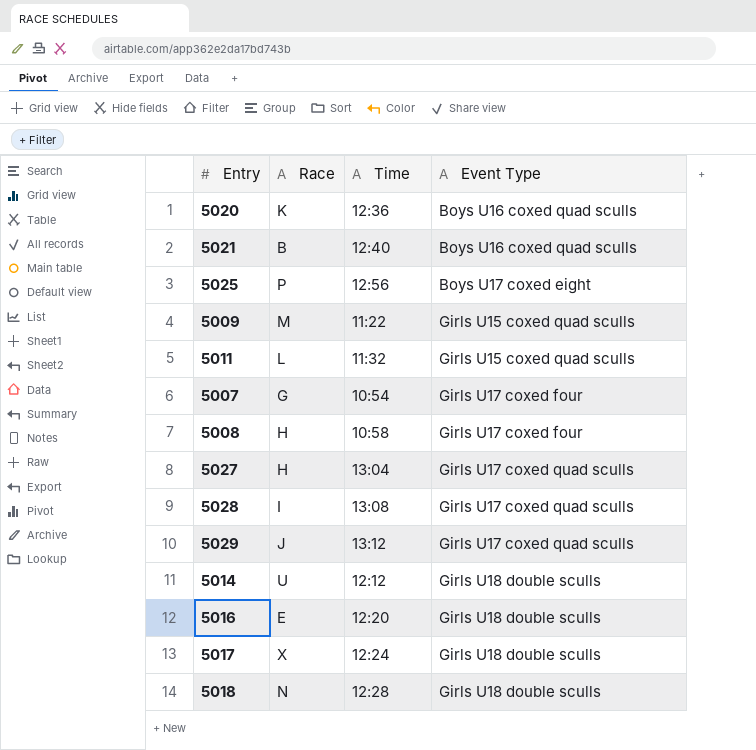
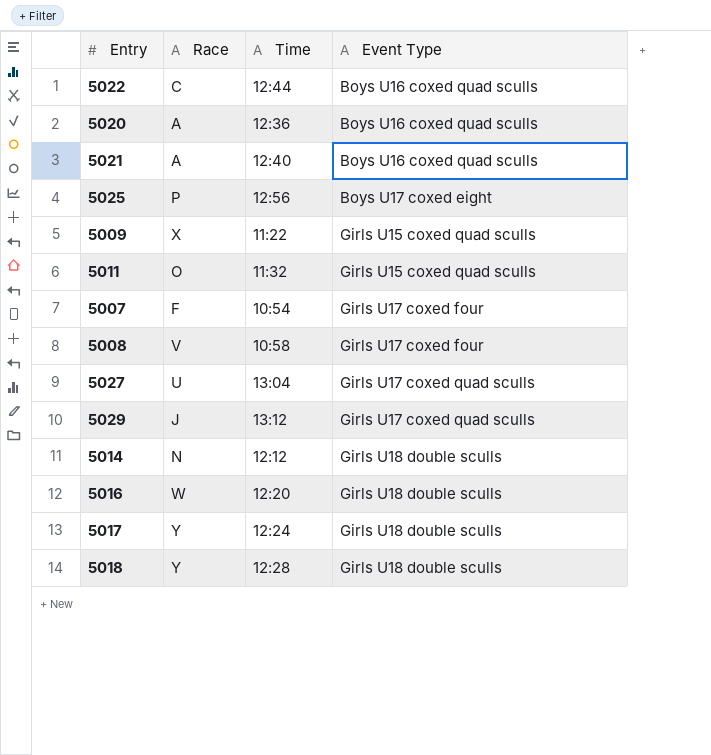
row 5028: I | 13:08 | Girls U17 coxed quad sculls -> none
row 5022: none -> C | 12:44 | Boys U16 coxed quad sculls
5020 | Race: K -> A
5021 | Race: B -> A
5009 | Race: M -> X
5011 | Race: L -> O
5007 | Race: G -> F
5008 | Race: H -> V
5027 | Race: H -> U
5014 | Race: U -> N
5016 | Race: E -> W
5017 | Race: X -> Y
5018 | Race: N -> Y

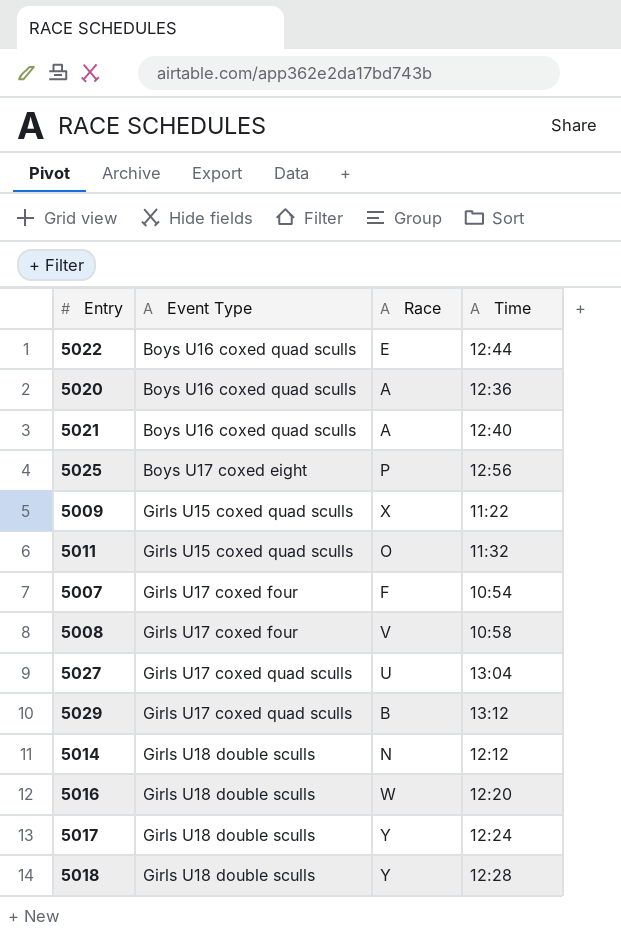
column Event Type | position: 4 -> 2
5022 | Race: C -> E
5029 | Race: J -> B

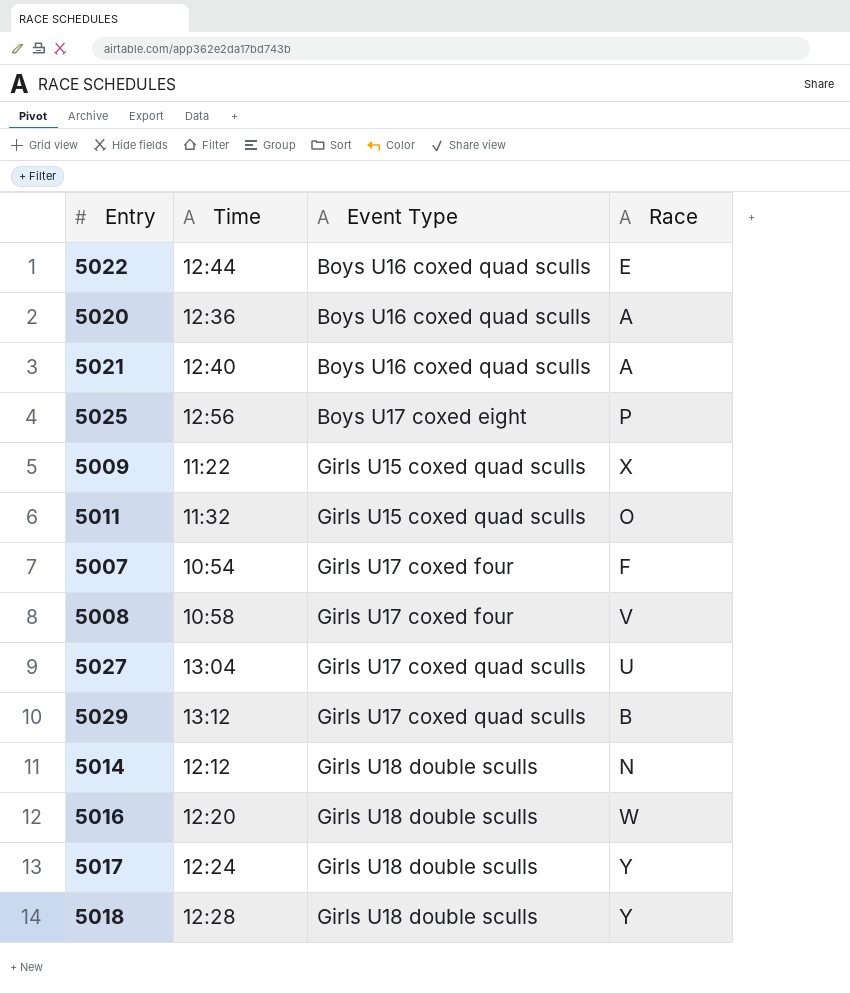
column Time | position: 4 -> 2

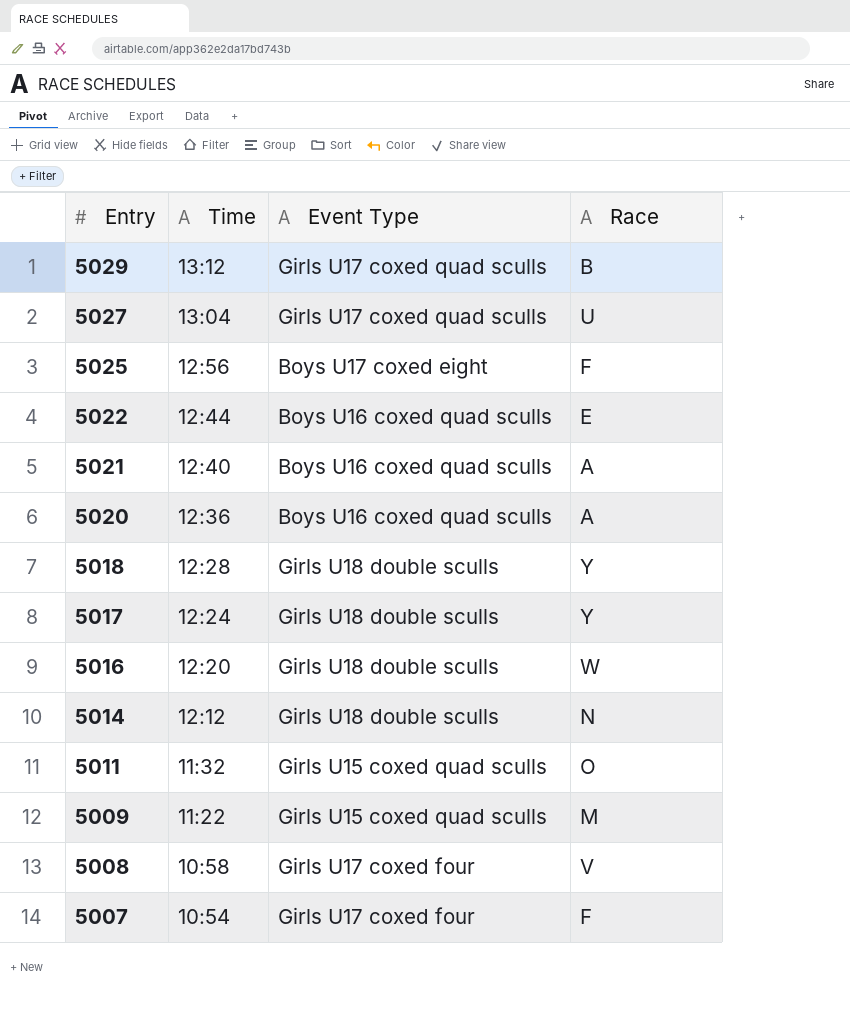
row order: Event Type ascending -> Entry descending
5025 | Race: P -> F
5009 | Race: X -> M

